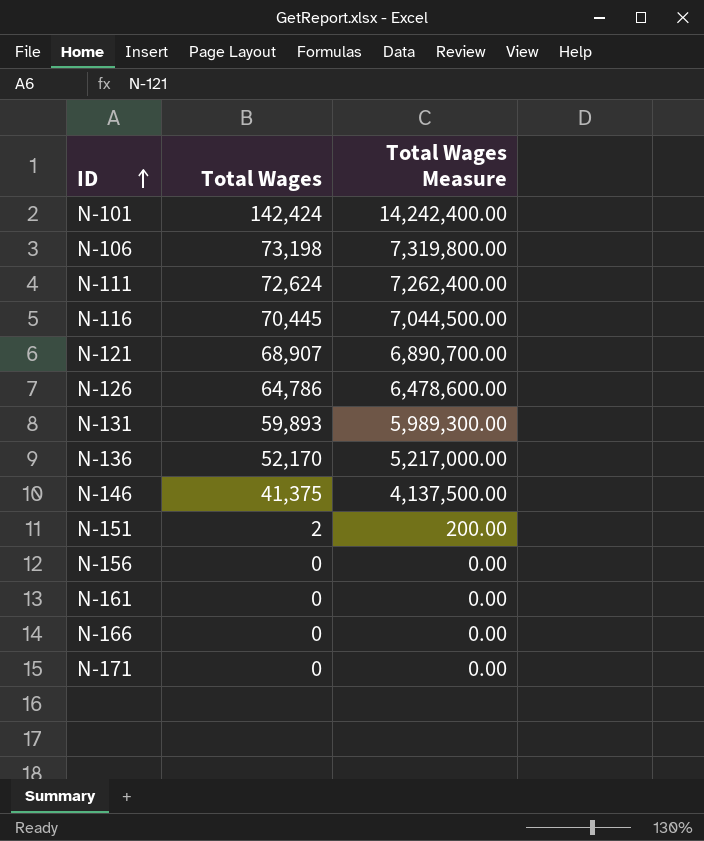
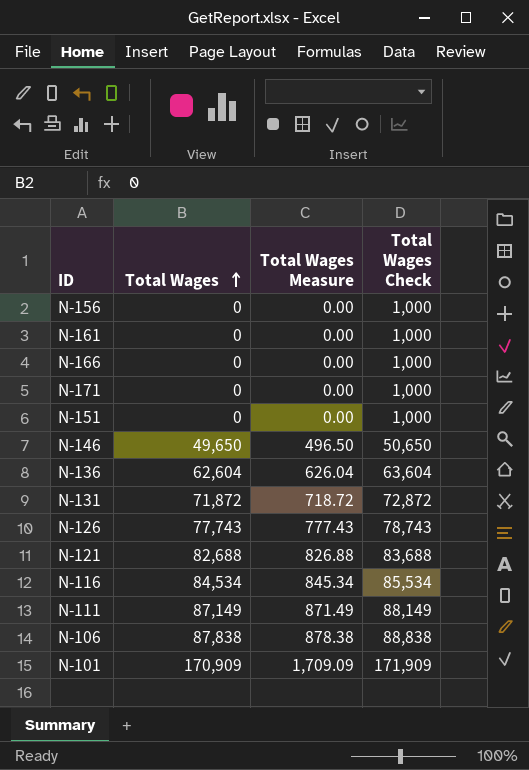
row order: ID ascending -> Total Wages ascending
column Total Wages Measure | formula: [Total Wages] * 100 -> [Total Wages] * 0.01
column Total Wages Check | formula: none -> [Total Wages] + 1000
N-151 | Total Wages: 2 -> 0
N-146 | Total Wages: 41,375 -> 49,650
N-136 | Total Wages: 52,170 -> 62,604
N-131 | Total Wages: 59,893 -> 71,872
N-126 | Total Wages: 64,786 -> 77,743
N-121 | Total Wages: 68,907 -> 82,688
N-116 | Total Wages: 70,445 -> 84,534
N-111 | Total Wages: 72,624 -> 87,149
N-106 | Total Wages: 73,198 -> 87,838
N-101 | Total Wages: 142,424 -> 170,909

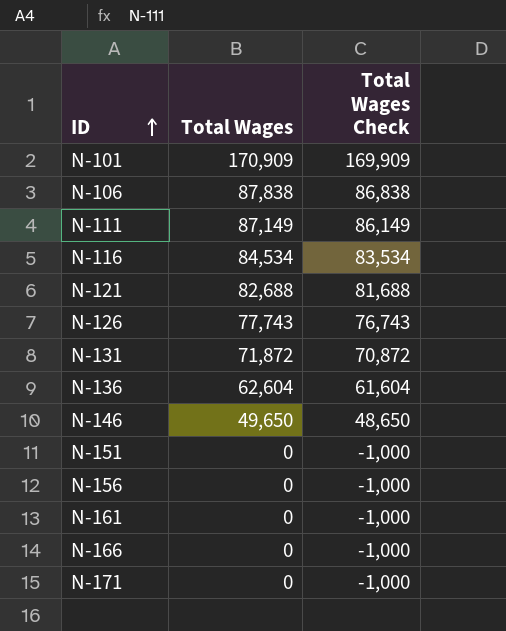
row order: Total Wages ascending -> ID ascending
column Total Wages Measure | formula: [Total Wages] * 0.01 -> none
column Total Wages Check | formula: [Total Wages] + 1000 -> [Total Wages] - 1000

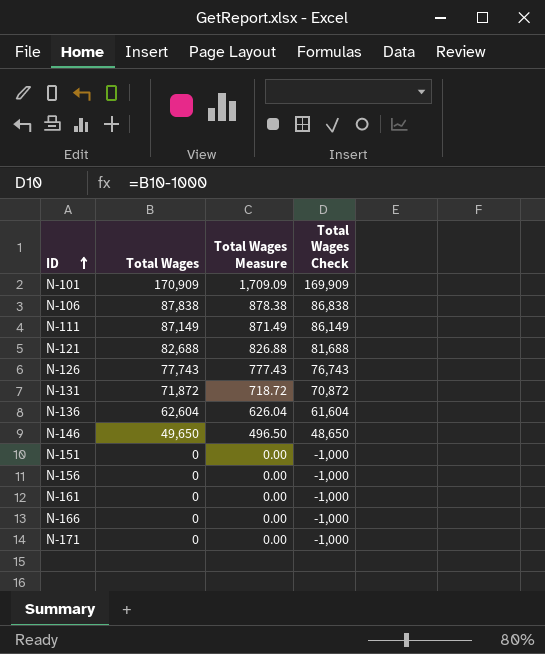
column Total Wages Measure | formula: none -> [Total Wages] * 0.01
row N-116: 84,534 | 83,534 -> none

